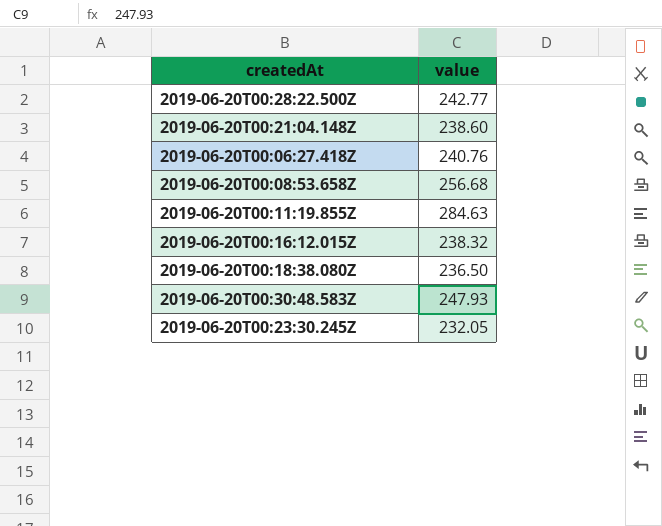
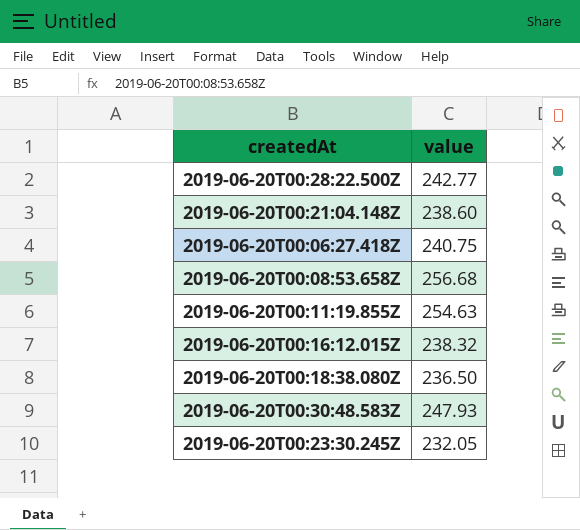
2019-06-20T00:06:27.418Z | value: 240.76 -> 240.75
2019-06-20T00:11:19.855Z | value: 284.63 -> 254.63

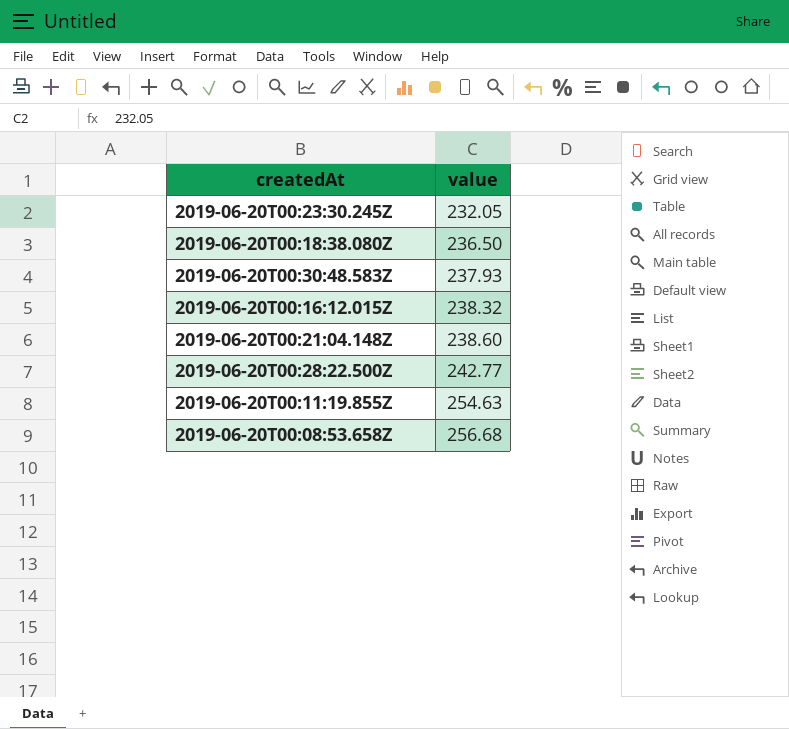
row order: none -> value ascending
row 2019-06-20T00:06:27.418Z: 240.75 -> none
2019-06-20T00:30:48.583Z | value: 247.93 -> 237.93

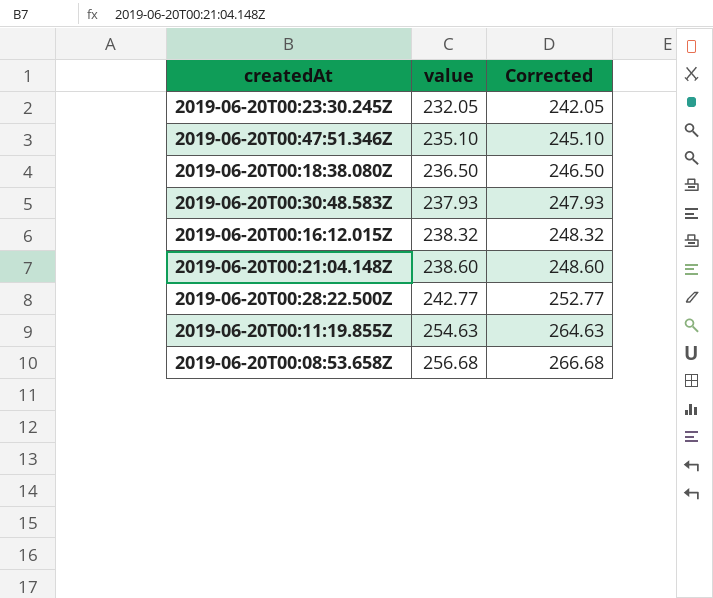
column Corrected | formula: none -> [value] + 10
row 2019-06-20T00:47:51.346Z: none -> 235.10 | 245.10

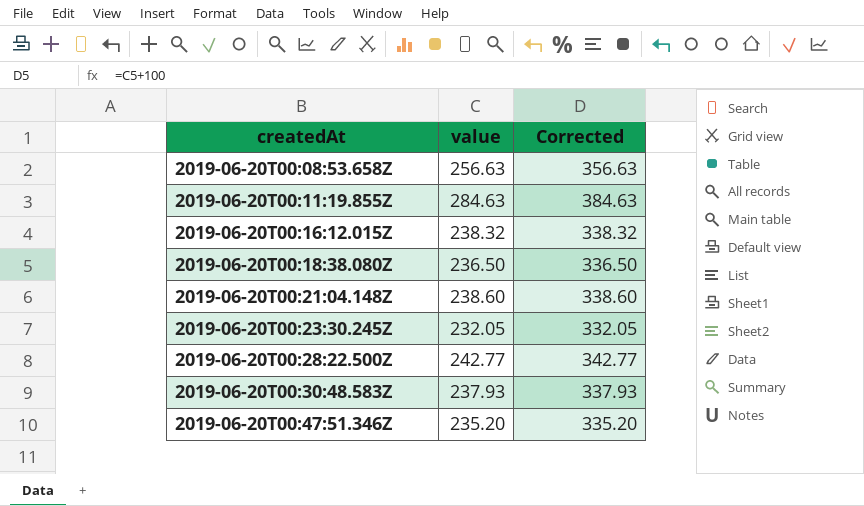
row order: value ascending -> createdAt ascending
column Corrected | formula: [value] + 10 -> [value] + 100
2019-06-20T00:08:53.658Z | value: 256.68 -> 256.63
2019-06-20T00:11:19.855Z | value: 254.63 -> 284.63
2019-06-20T00:47:51.346Z | value: 235.10 -> 235.20

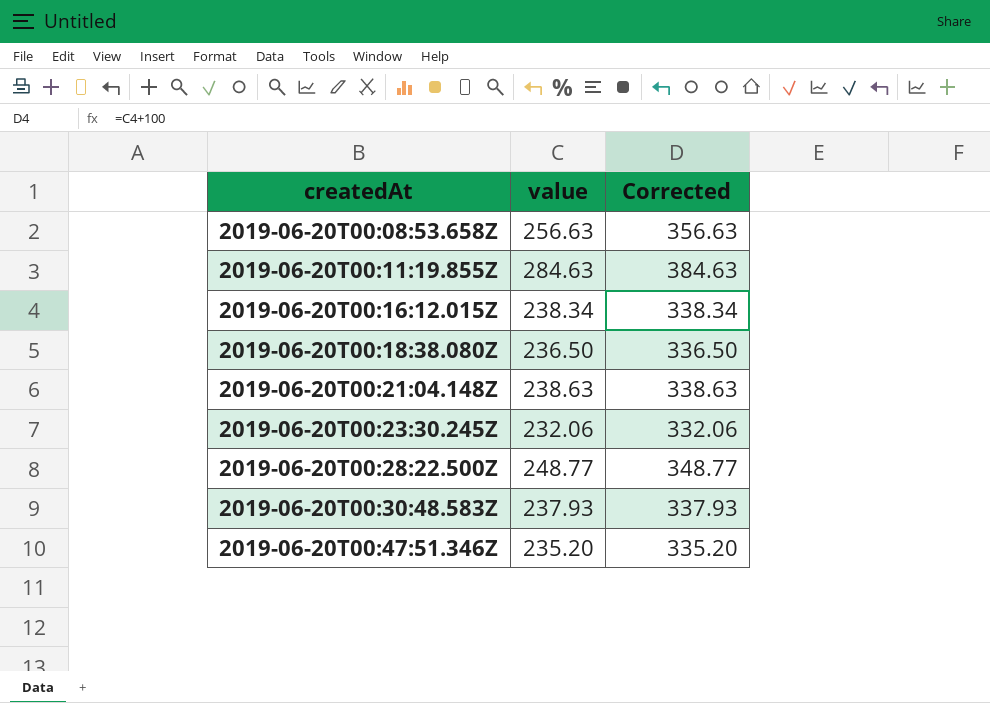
2019-06-20T00:16:12.015Z | value: 238.32 -> 238.34
2019-06-20T00:16:12.015Z | Corrected: 338.32 -> 338.34
2019-06-20T00:21:04.148Z | value: 238.60 -> 238.63
2019-06-20T00:21:04.148Z | Corrected: 338.60 -> 338.63
2019-06-20T00:23:30.245Z | value: 232.05 -> 232.06
2019-06-20T00:23:30.245Z | Corrected: 332.05 -> 332.06
2019-06-20T00:28:22.500Z | value: 242.77 -> 248.77
2019-06-20T00:28:22.500Z | Corrected: 342.77 -> 348.77

